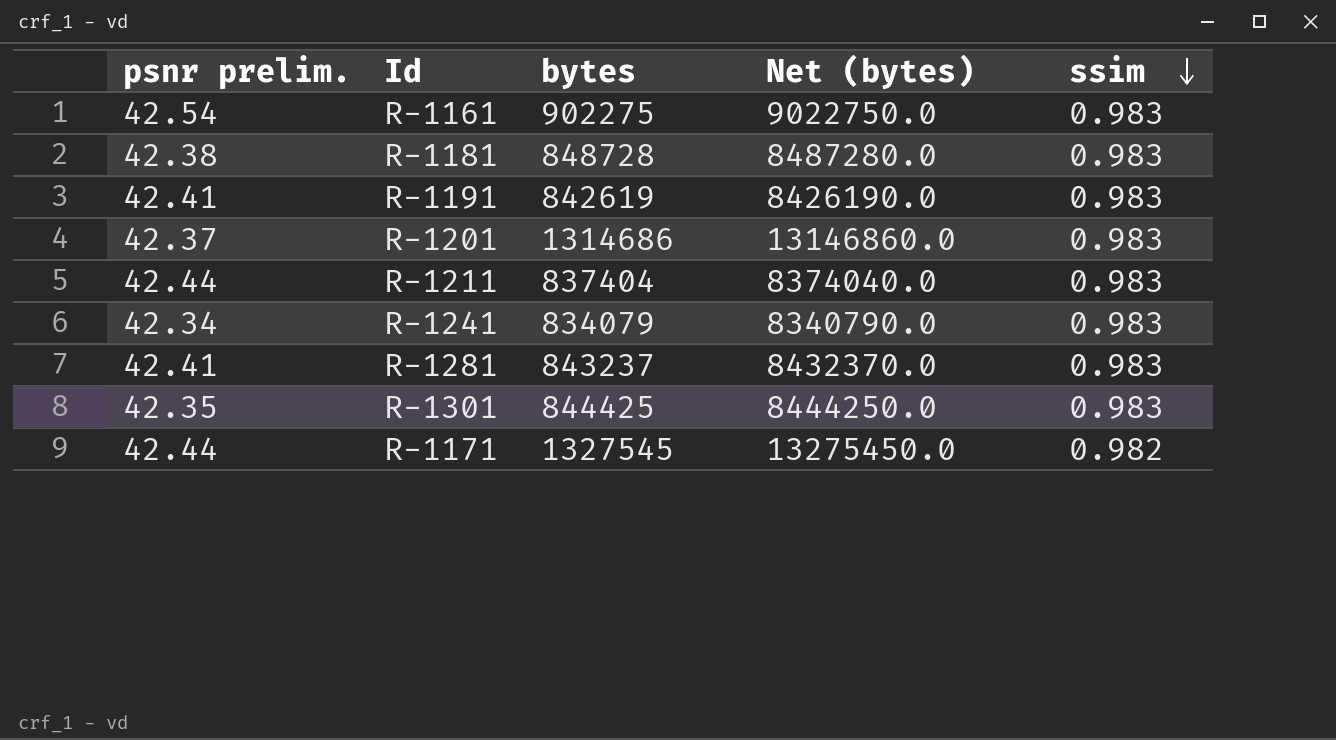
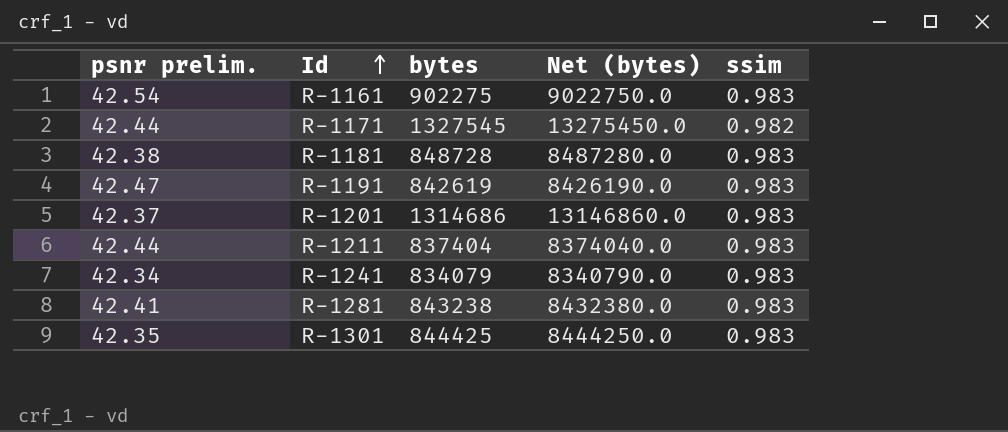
row order: ssim descending -> Id ascending
R-1191 | psnr prelim.: 42.41 -> 42.47
R-1281 | bytes: 843237 -> 843238
R-1281 | Net (bytes): 8432370.0 -> 8432380.0

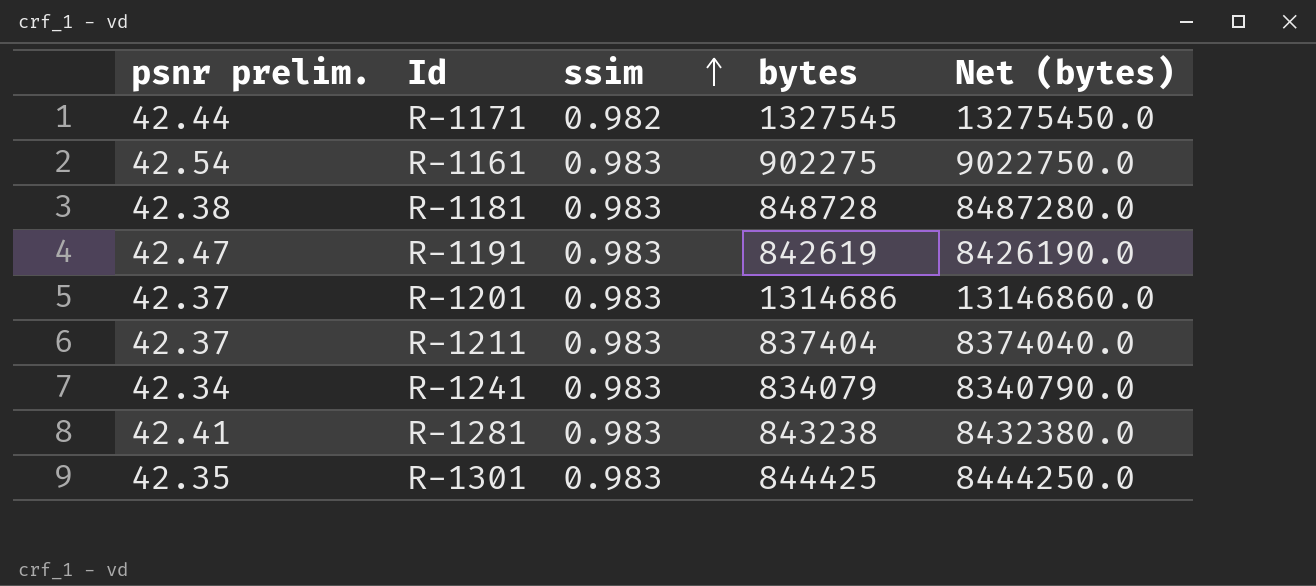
row order: Id ascending -> ssim ascending
column ssim | position: 5 -> 3
R-1211 | psnr prelim.: 42.44 -> 42.37

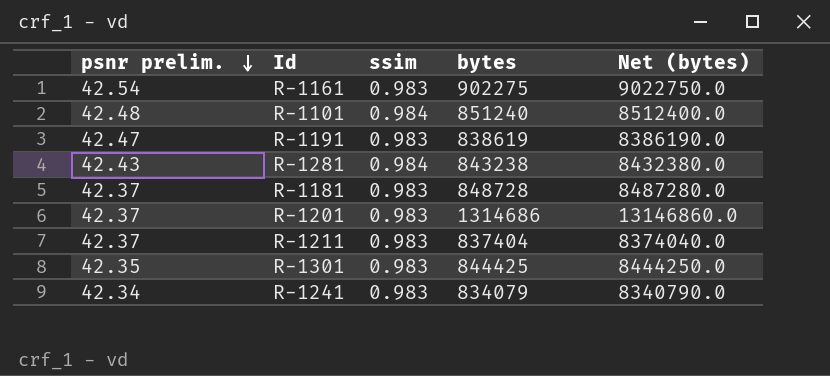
row order: ssim ascending -> psnr prelim. descending
row R-1171: 42.44 | 0.982 | 1327545 | 13275450.0 -> none
row R-1101: none -> 42.48 | 0.984 | 851240 | 8512400.0
R-1191 | bytes: 842619 -> 838619
R-1191 | Net (bytes): 8426190.0 -> 8386190.0
R-1281 | psnr prelim.: 42.41 -> 42.43
R-1281 | ssim: 0.983 -> 0.984
R-1181 | psnr prelim.: 42.38 -> 42.37

